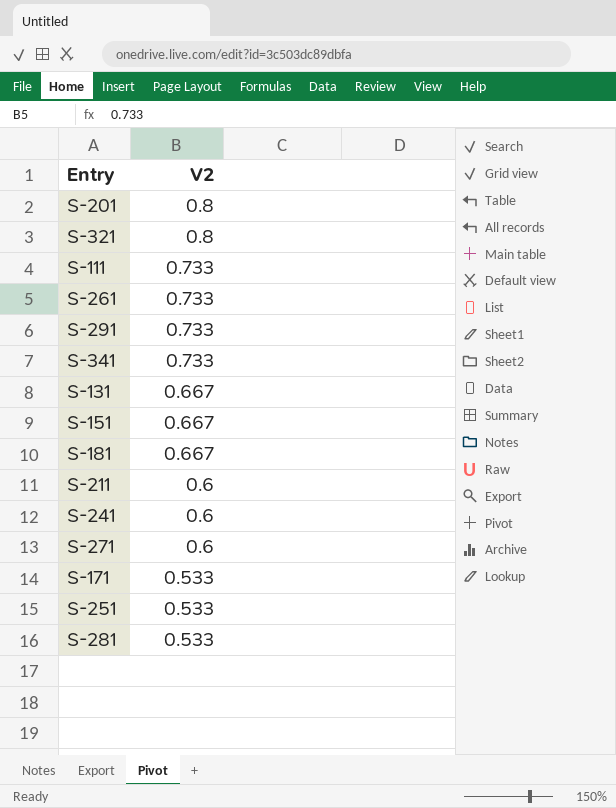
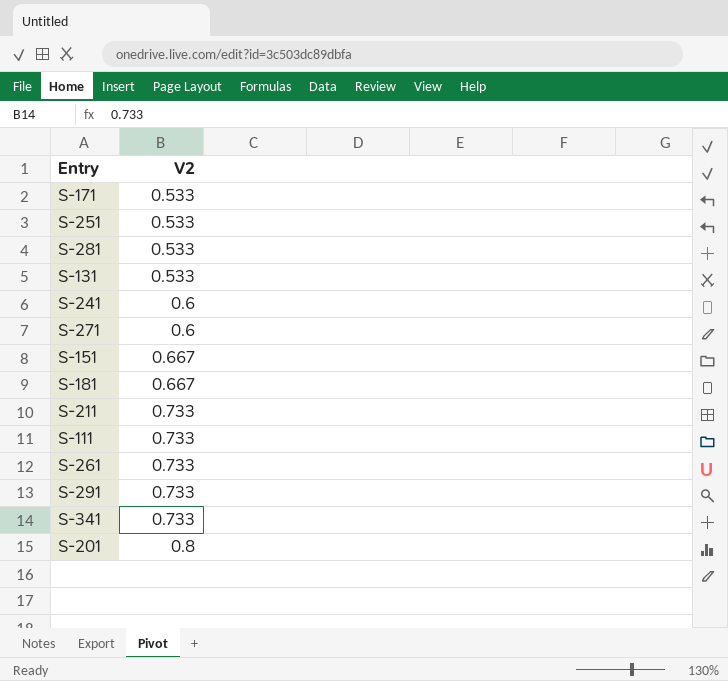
row order: V2 descending -> V2 ascending
row S-321: 0.8 -> none
S-131 | V2: 0.667 -> 0.533
S-211 | V2: 0.6 -> 0.733

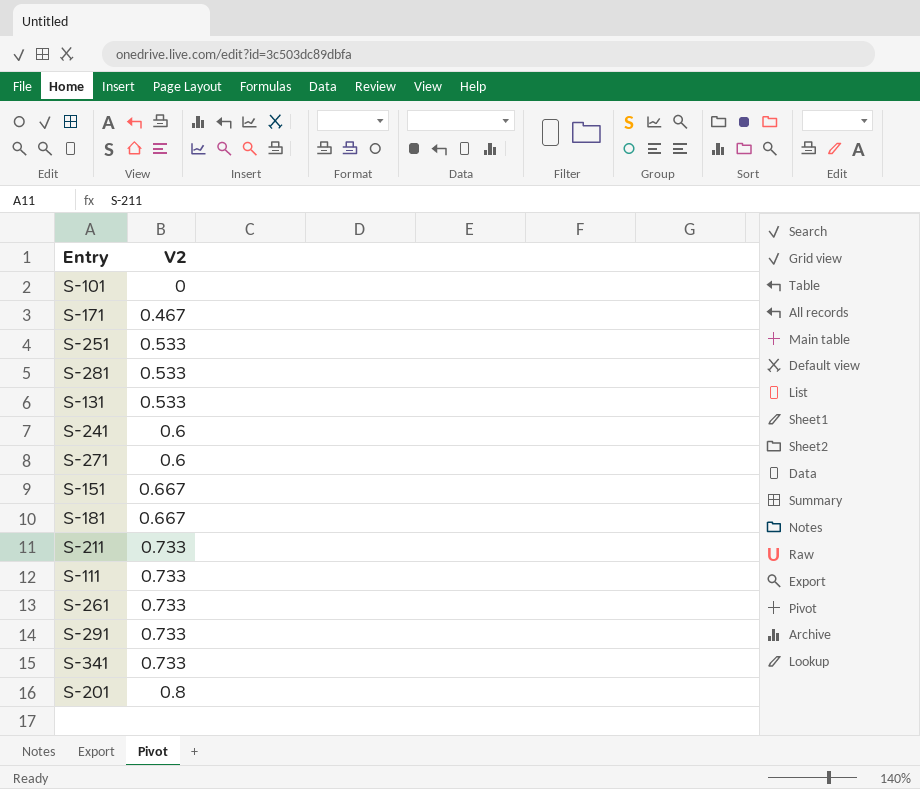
row S-101: none -> 0
S-171 | V2: 0.533 -> 0.467

